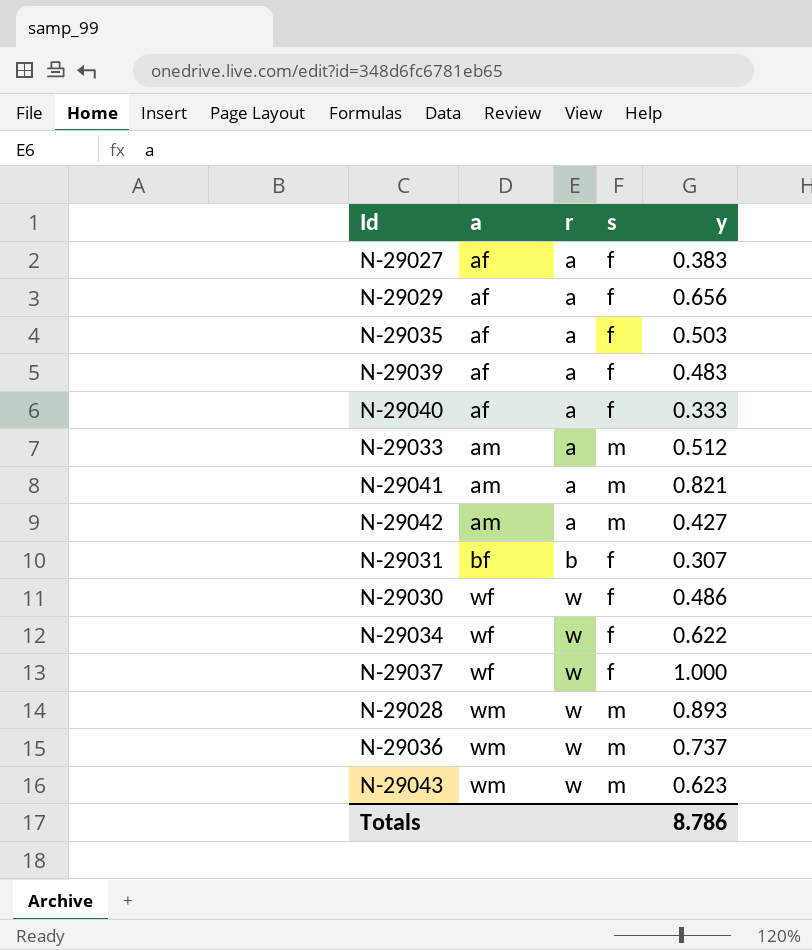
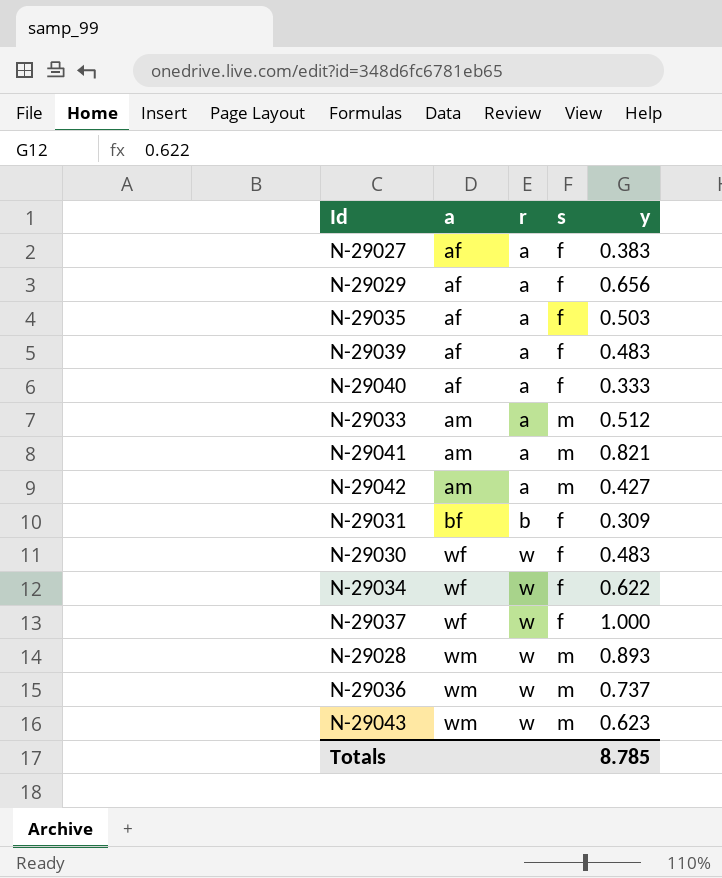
N-29031 | y: 0.307 -> 0.309
N-29030 | y: 0.486 -> 0.483
Totals | y: 8.786 -> 8.785

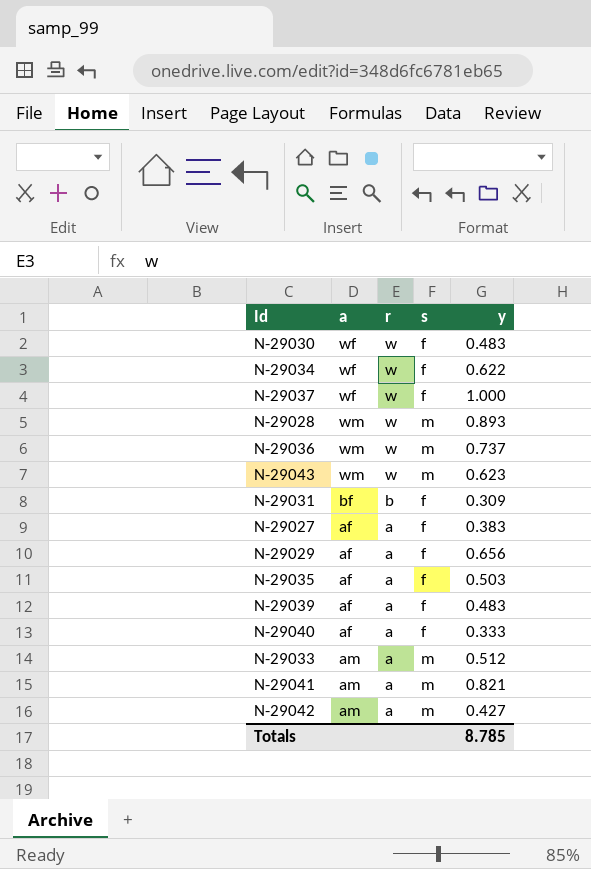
row order: a ascending -> r descending

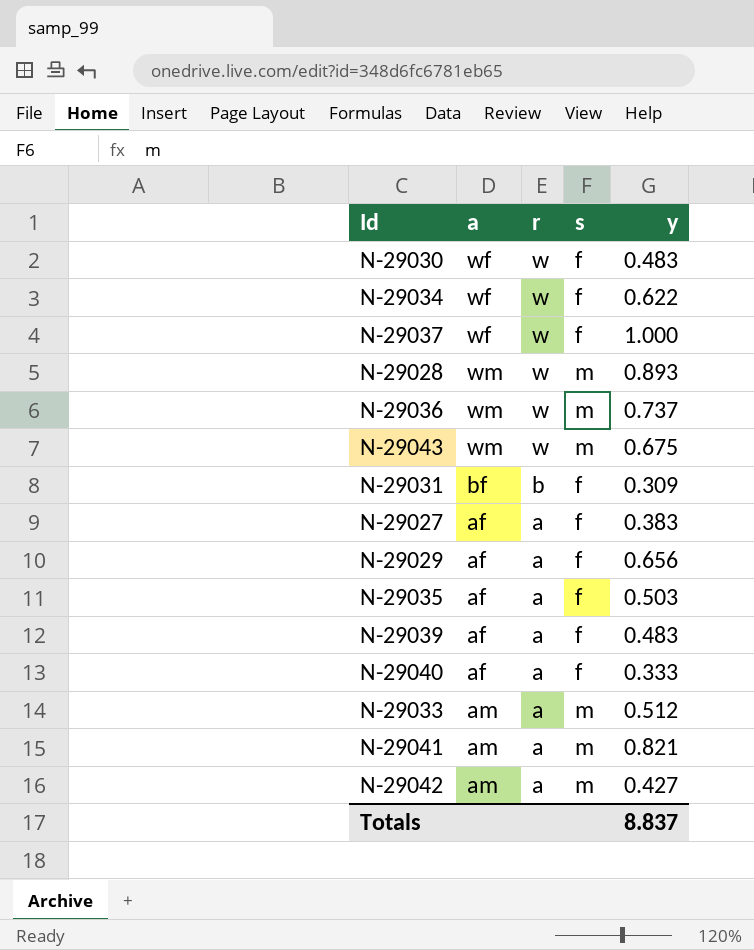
N-29043 | y: 0.623 -> 0.675
Totals | y: 8.785 -> 8.837

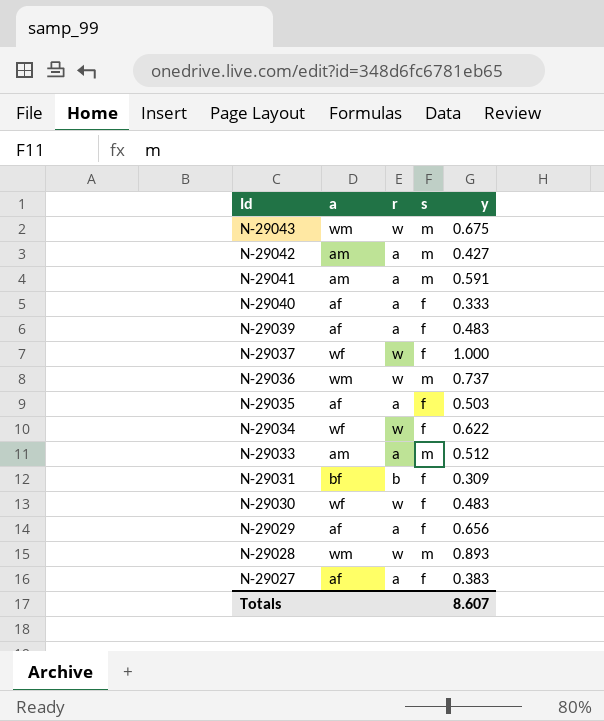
row order: r descending -> Id descending
N-29041 | y: 0.821 -> 0.591
Totals | y: 8.837 -> 8.607

